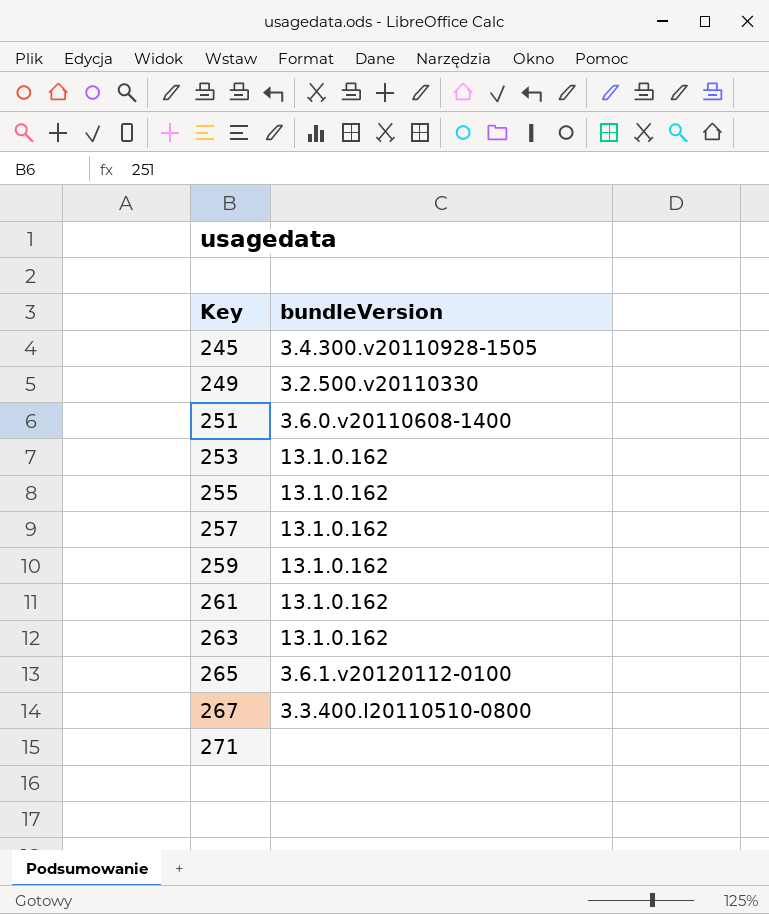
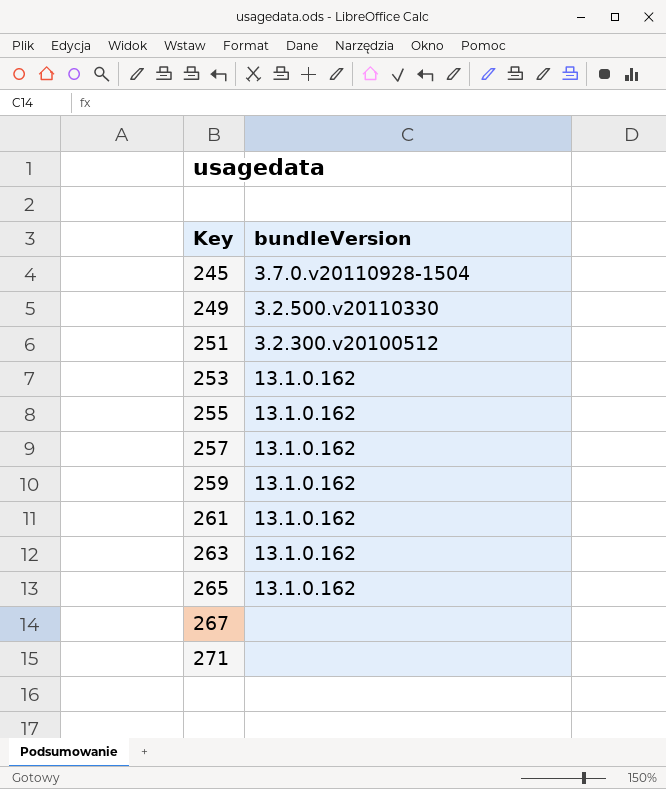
245 | bundleVersion: 3.4.300.v20110928-1505 -> 3.7.0.v20110928-1504
251 | bundleVersion: 3.6.0.v20110608-1400 -> 3.2.300.v20100512
265 | bundleVersion: 3.6.1.v20120112-0100 -> 13.1.0.162
267 | bundleVersion: 3.3.400.I20110510-0800 -> none

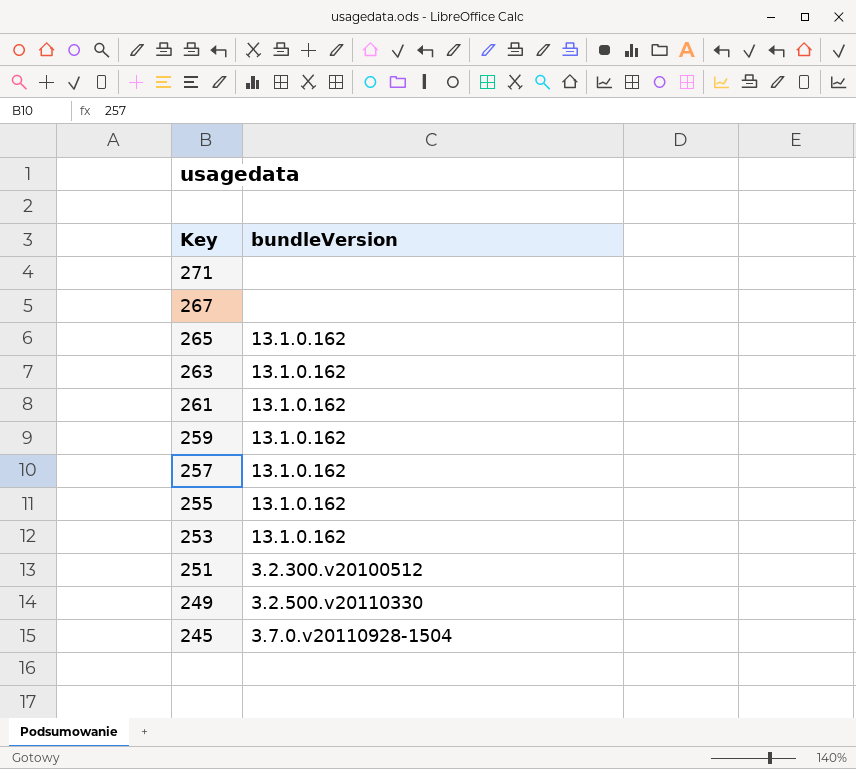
row order: Key ascending -> Key descending

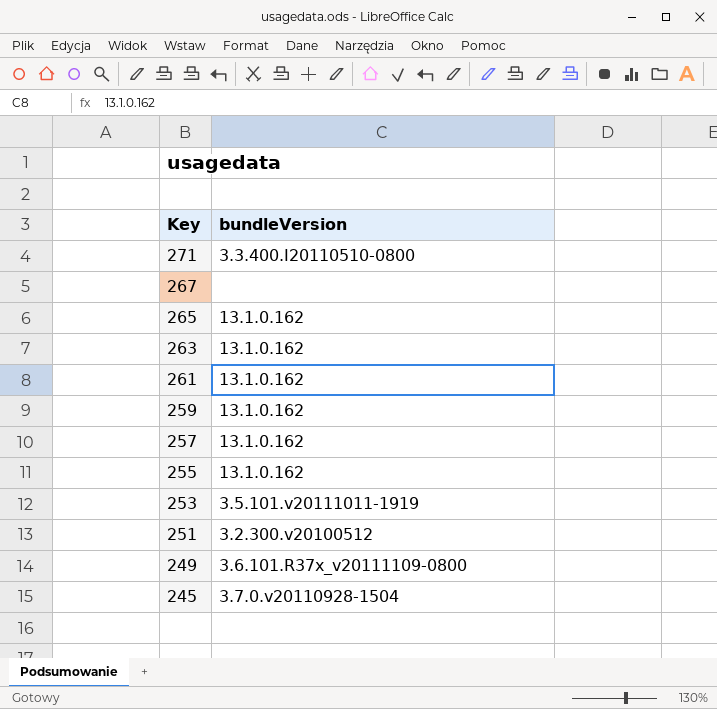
271 | bundleVersion: none -> 3.3.400.I20110510-0800
253 | bundleVersion: 13.1.0.162 -> 3.5.101.v20111011-1919
249 | bundleVersion: 3.2.500.v20110330 -> 3.6.101.R37x_v20111109-0800

